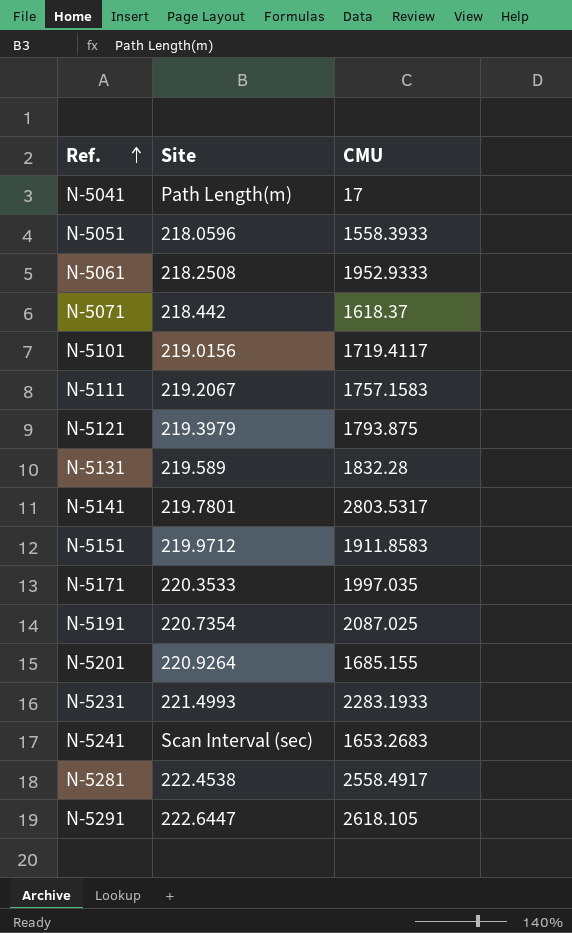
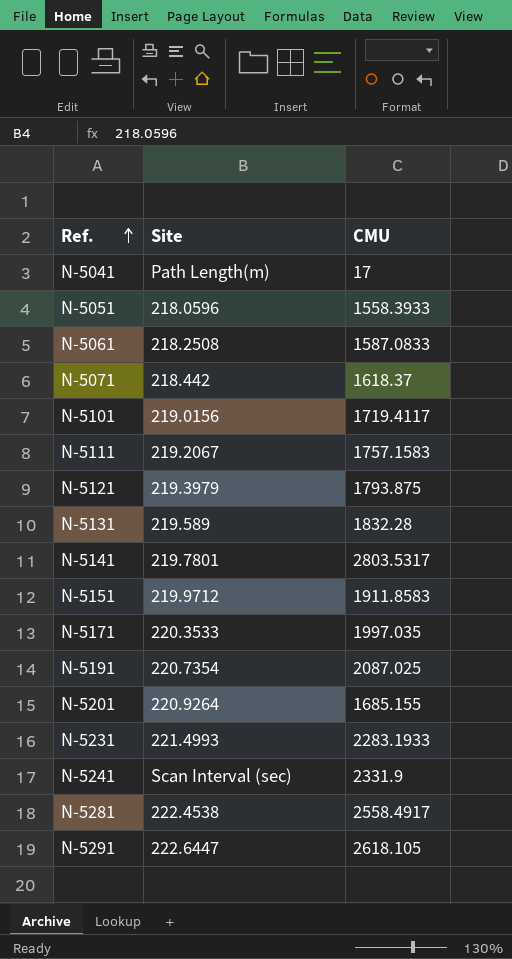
N-5061 | CMU: 1952.9333 -> 1587.0833
N-5241 | CMU: 1653.2683 -> 2331.9

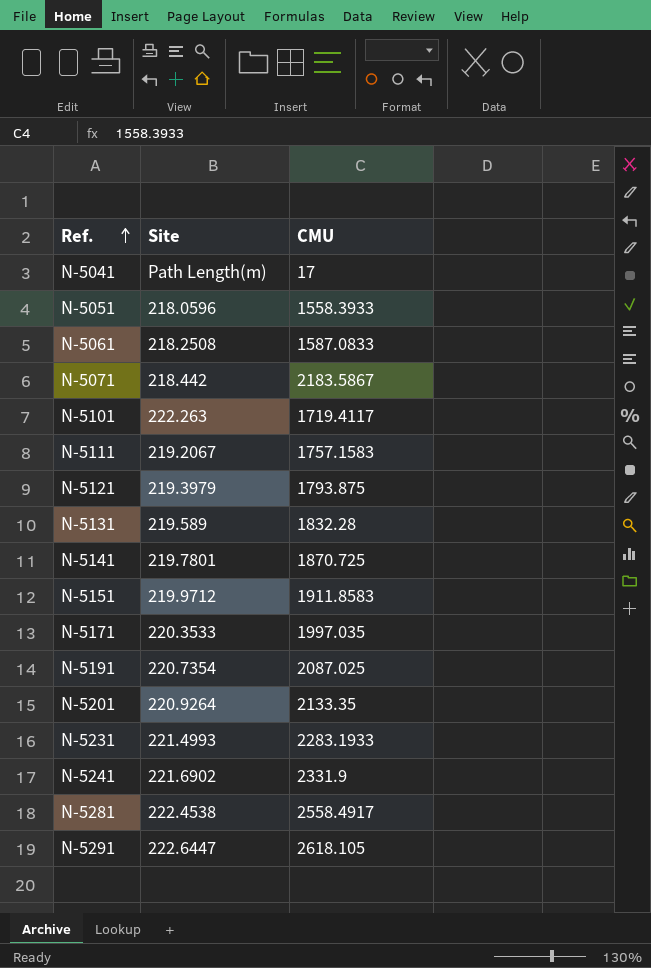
N-5071 | CMU: 1618.37 -> 2183.5867
N-5101 | Site: 219.0156 -> 222.263
N-5141 | CMU: 2803.5317 -> 1870.725
N-5201 | CMU: 1685.155 -> 2133.35
N-5241 | Site: Scan Interval (sec) -> 221.6902

